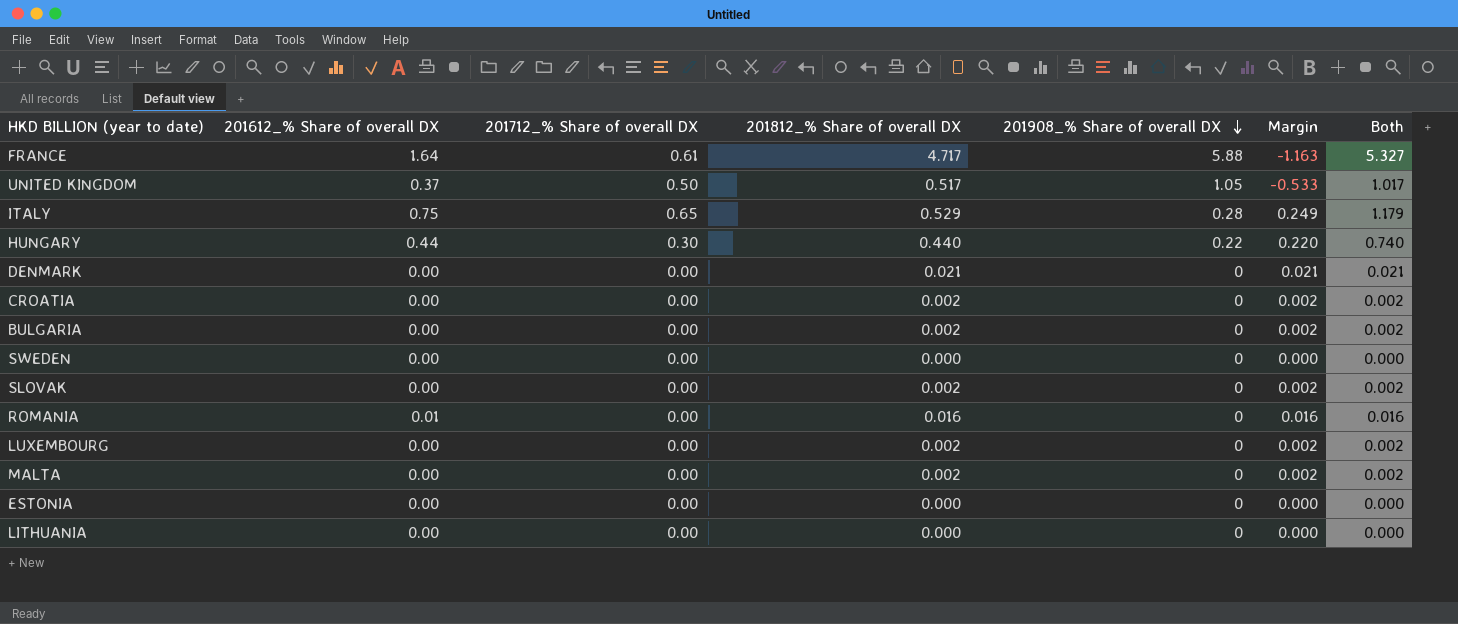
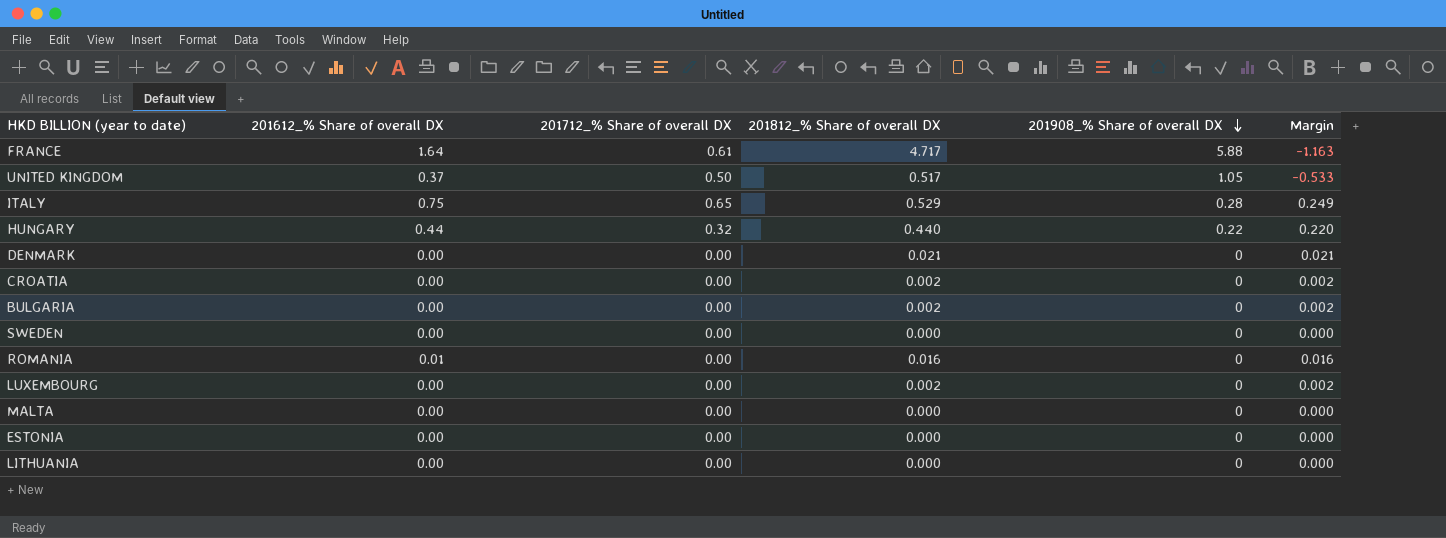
column Both | formula: [201712_% Share of overall DX] + [201812_% Share of overall DX] -> none
row SLOVAK: 0.00 | 0.00 | 0.002 | 0 | 0.002 | 0.002 -> none
HUNGARY | 201712_% Share of overall DX: 0.30 -> 0.32
MALTA | 201812_% Share of overall DX: 0.002 -> 0.000
MALTA | Margin: 0.002 -> 0.000

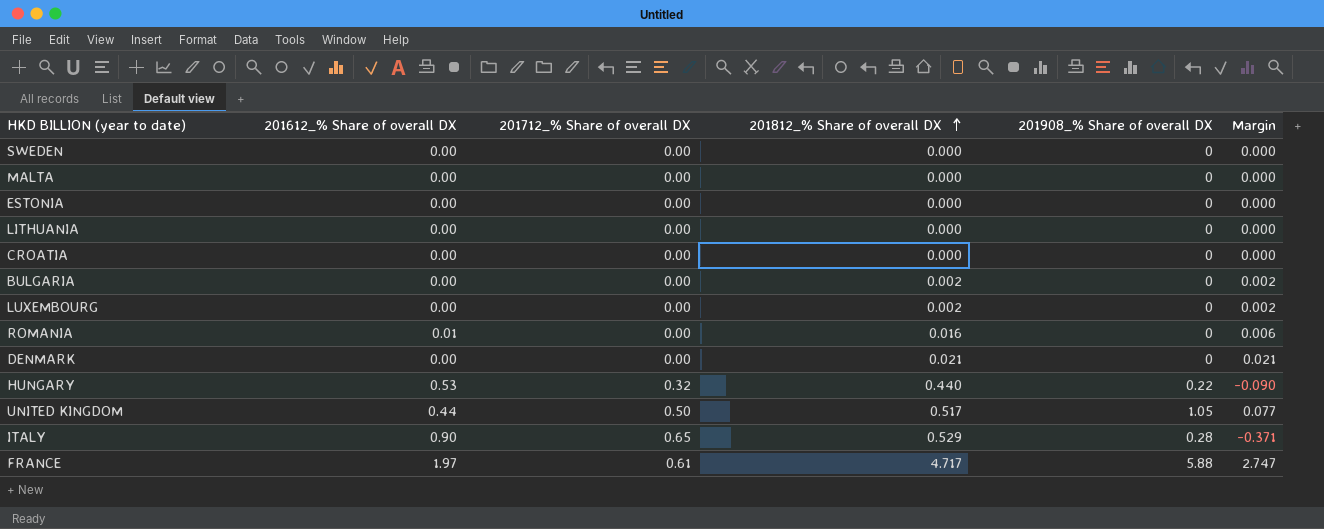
row order: 201908_% Share of overall DX descending -> 201812_% Share of overall DX ascending
column Margin | formula: [201812_% Share of overall DX] - [201908_% Share of overall DX] -> [201812_% Share of overall DX] - [201612_% Share of overall DX]
CROATIA | 201812_% Share of overall DX: 0.002 -> 0.000
HUNGARY | 201612_% Share of overall DX: 0.44 -> 0.53
UNITED KINGDOM | 201612_% Share of overall DX: 0.37 -> 0.44
ITALY | 201612_% Share of overall DX: 0.75 -> 0.90
FRANCE | 201612_% Share of overall DX: 1.64 -> 1.97

